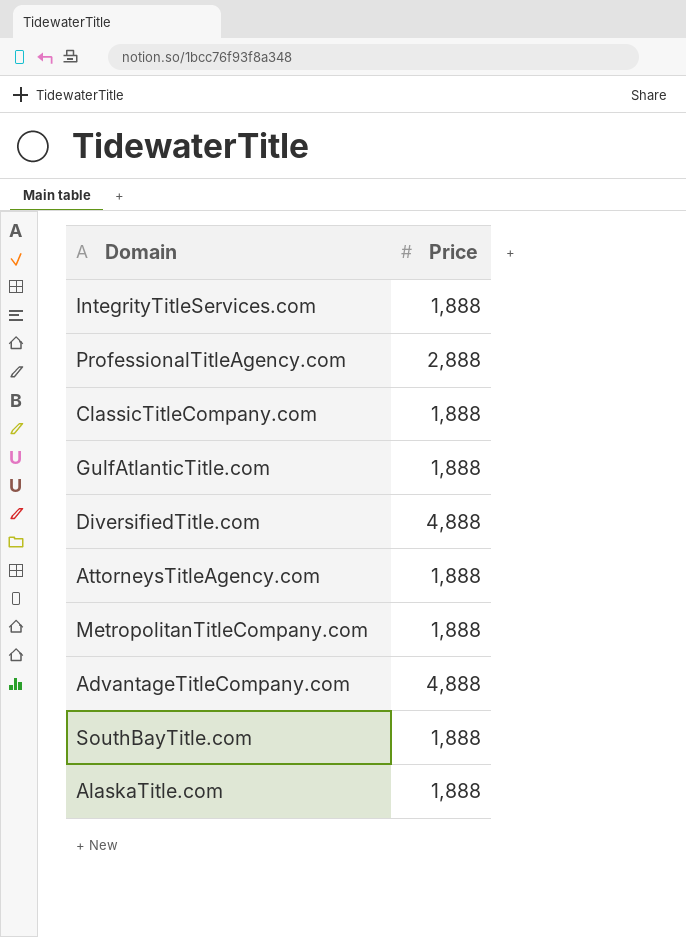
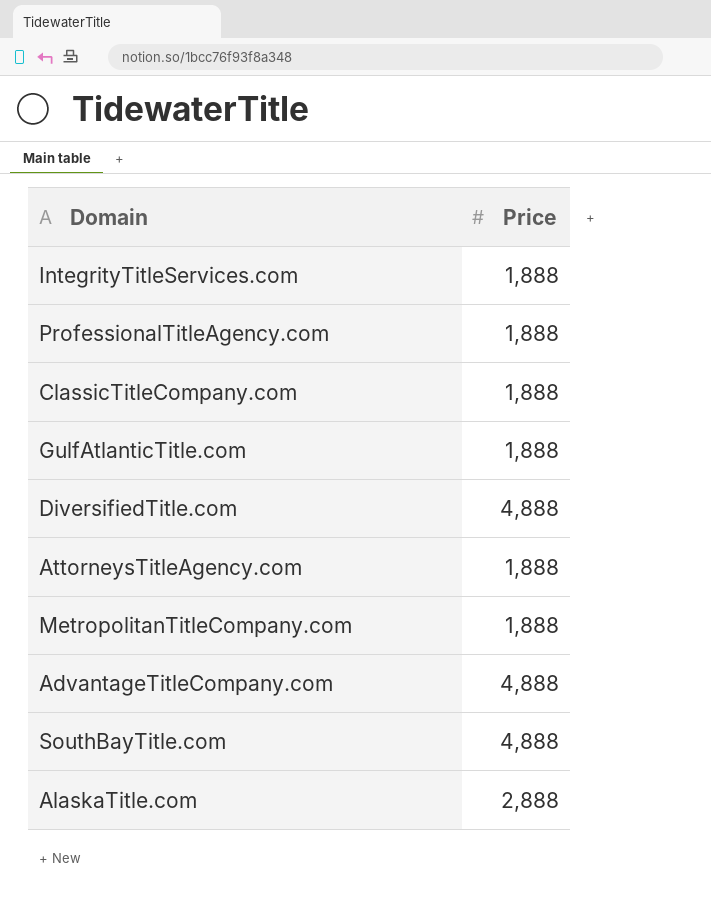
ProfessionalTitleAgency.com | Price: 2,888 -> 1,888
SouthBayTitle.com | Price: 1,888 -> 4,888
AlaskaTitle.com | Price: 1,888 -> 2,888

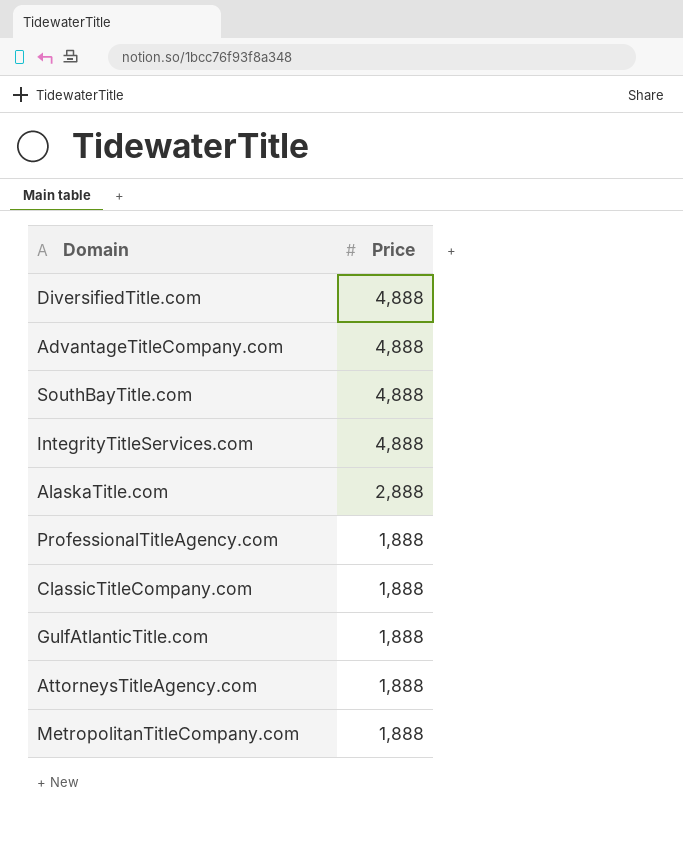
row order: none -> Price descending
IntegrityTitleServices.com | Price: 1,888 -> 4,888

